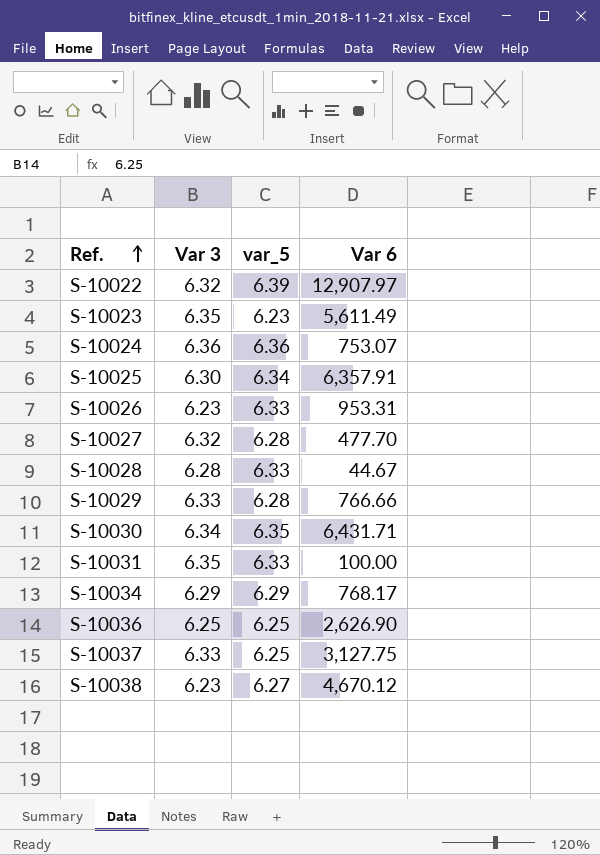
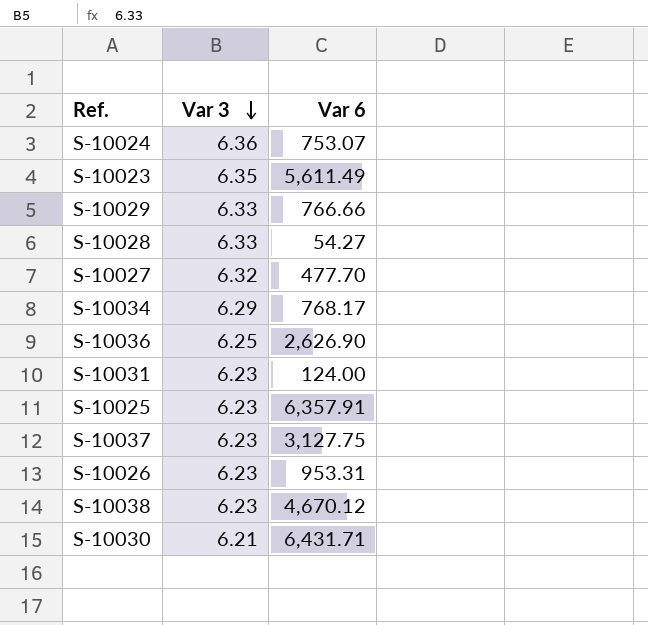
row order: Ref. ascending -> Var 3 descending
column var_5 | position: 3 -> none
row S-10022: 6.32 | 6.39 | 12,907.97 -> none
S-10028 | Var 3: 6.28 -> 6.33
S-10028 | Var 6: 44.67 -> 54.27
S-10031 | Var 3: 6.35 -> 6.23
S-10031 | Var 6: 100.00 -> 124.00
S-10025 | Var 3: 6.30 -> 6.23
S-10037 | Var 3: 6.33 -> 6.23
S-10030 | Var 3: 6.34 -> 6.21

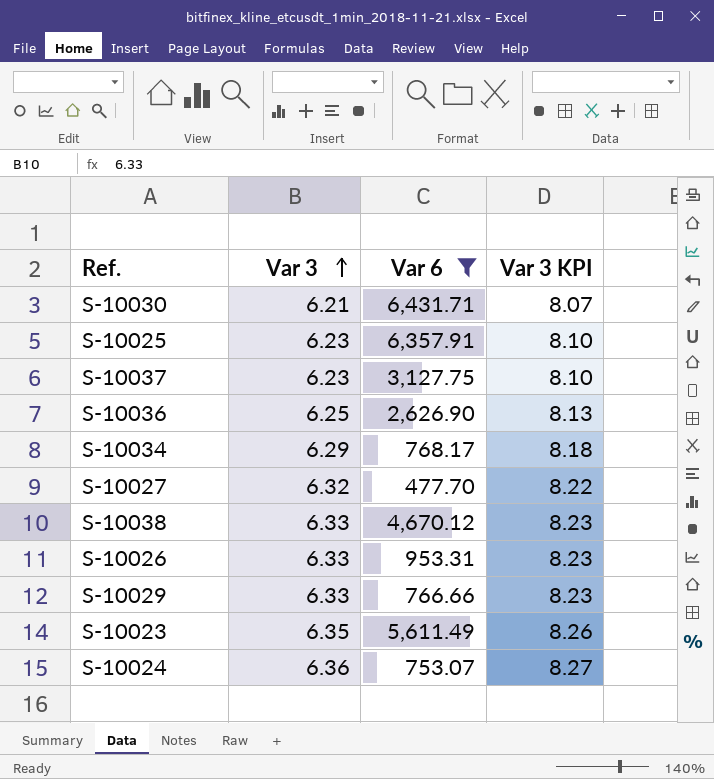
filter: none -> Var 6 >= 477.70
row order: Var 3 descending -> Var 3 ascending
column Var 3 KPI | formula: none -> [Var 3] * 1.3
S-10038 | Var 3: 6.23 -> 6.33
S-10026 | Var 3: 6.23 -> 6.33

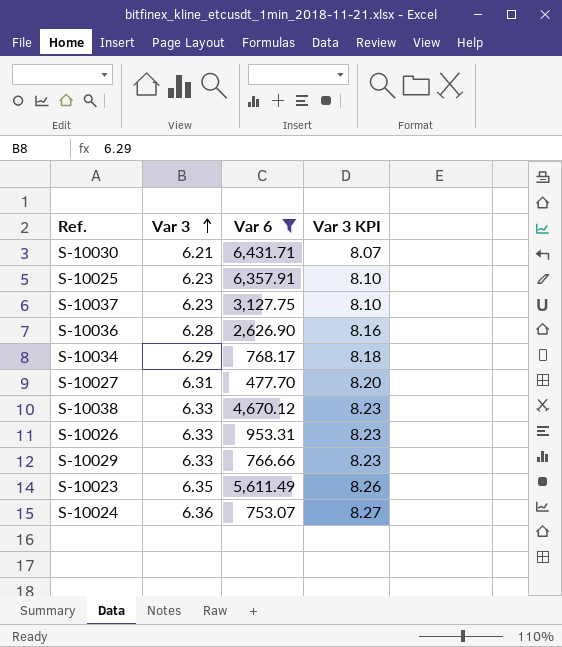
S-10036 | Var 3: 6.25 -> 6.28
S-10036 | Var 3 KPI: 8.13 -> 8.16
S-10027 | Var 3: 6.32 -> 6.31
S-10027 | Var 3 KPI: 8.22 -> 8.20

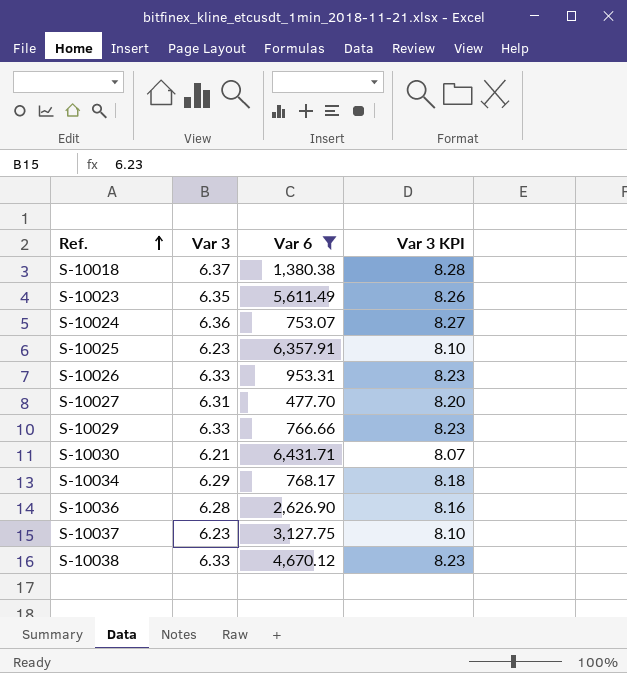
row order: Var 3 ascending -> Ref. ascending
row S-10018: none -> 6.37 | 1,380.38 | 8.28

